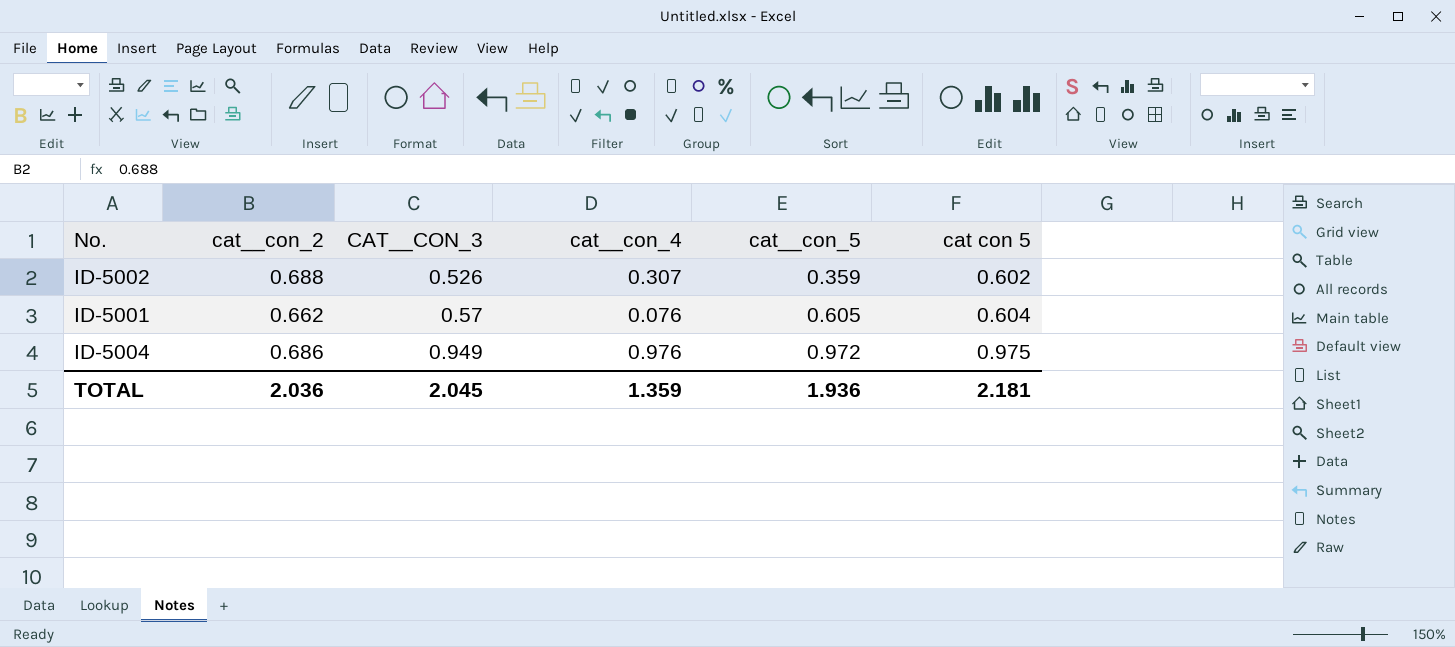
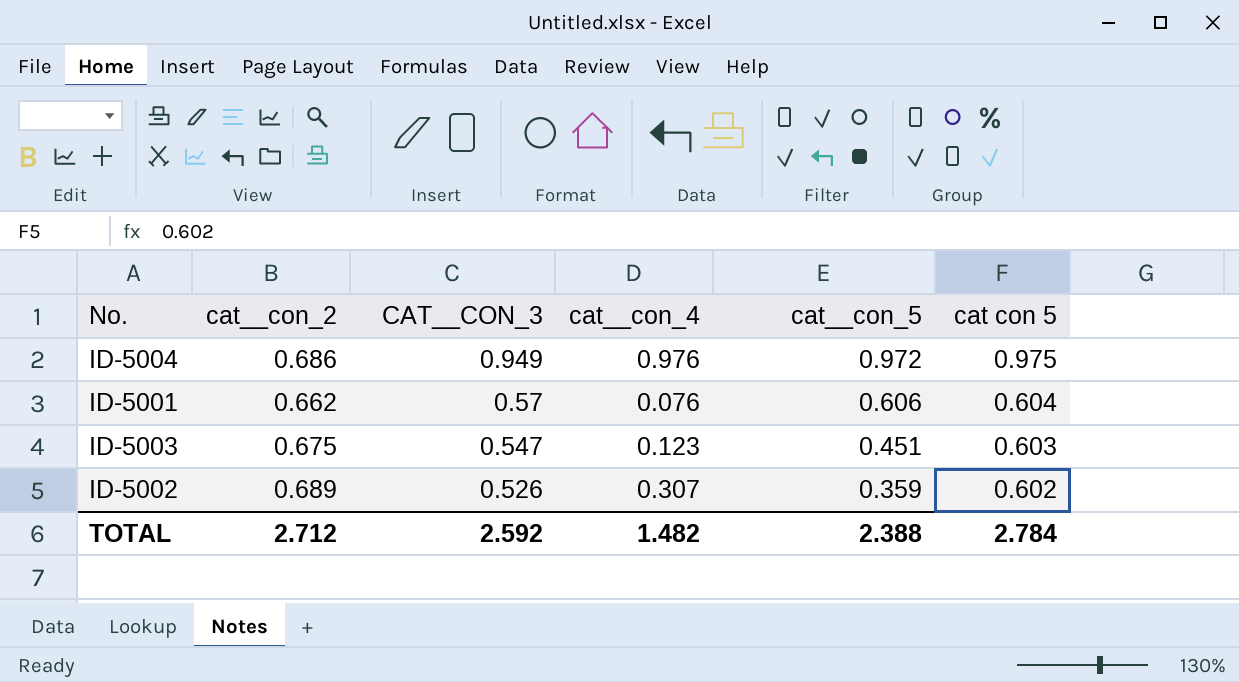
row order: CAT__CON_3 ascending -> CAT__CON_3 descending
ID-5001 | cat__con_5: 0.605 -> 0.606
row ID-5003: none -> 0.675 | 0.547 | 0.123 | 0.451 | 0.603
ID-5002 | cat__con_2: 0.688 -> 0.689
TOTAL | cat__con_2: 2.036 -> 2.712
TOTAL | CAT__CON_3: 2.045 -> 2.592
TOTAL | cat__con_4: 1.359 -> 1.482
TOTAL | cat__con_5: 1.936 -> 2.388
TOTAL | cat con 5: 2.181 -> 2.784

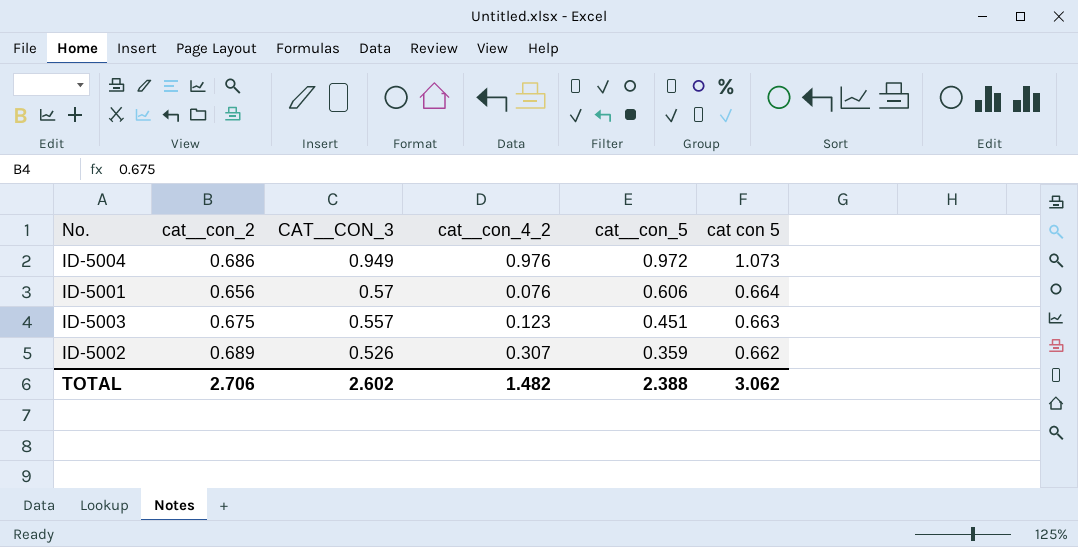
column name: cat__con_4 -> cat__con_4_2
ID-5004 | cat con 5: 0.975 -> 1.073
ID-5001 | cat__con_2: 0.662 -> 0.656
ID-5001 | cat con 5: 0.604 -> 0.664
ID-5003 | CAT__CON_3: 0.547 -> 0.557
ID-5003 | cat con 5: 0.603 -> 0.663
ID-5002 | cat con 5: 0.602 -> 0.662
TOTAL | cat__con_2: 2.712 -> 2.706
TOTAL | CAT__CON_3: 2.592 -> 2.602
TOTAL | cat con 5: 2.784 -> 3.062

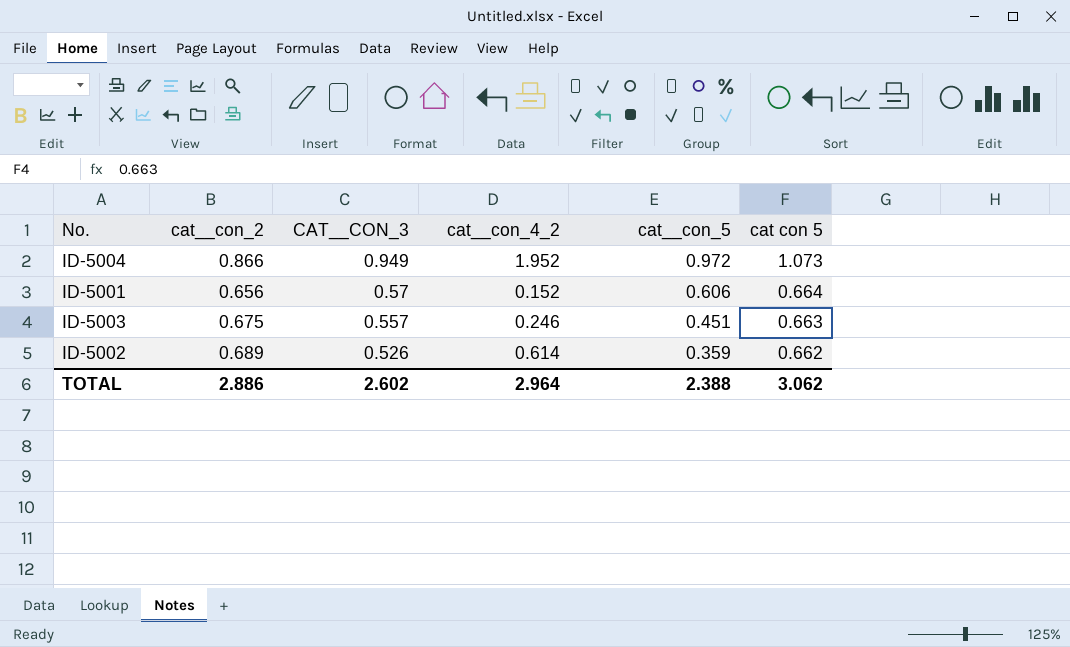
ID-5004 | cat__con_2: 0.686 -> 0.866
ID-5004 | cat__con_4_2: 0.976 -> 1.952
ID-5001 | cat__con_4_2: 0.076 -> 0.152
ID-5003 | cat__con_4_2: 0.123 -> 0.246
ID-5002 | cat__con_4_2: 0.307 -> 0.614
TOTAL | cat__con_2: 2.706 -> 2.886
TOTAL | cat__con_4_2: 1.482 -> 2.964

